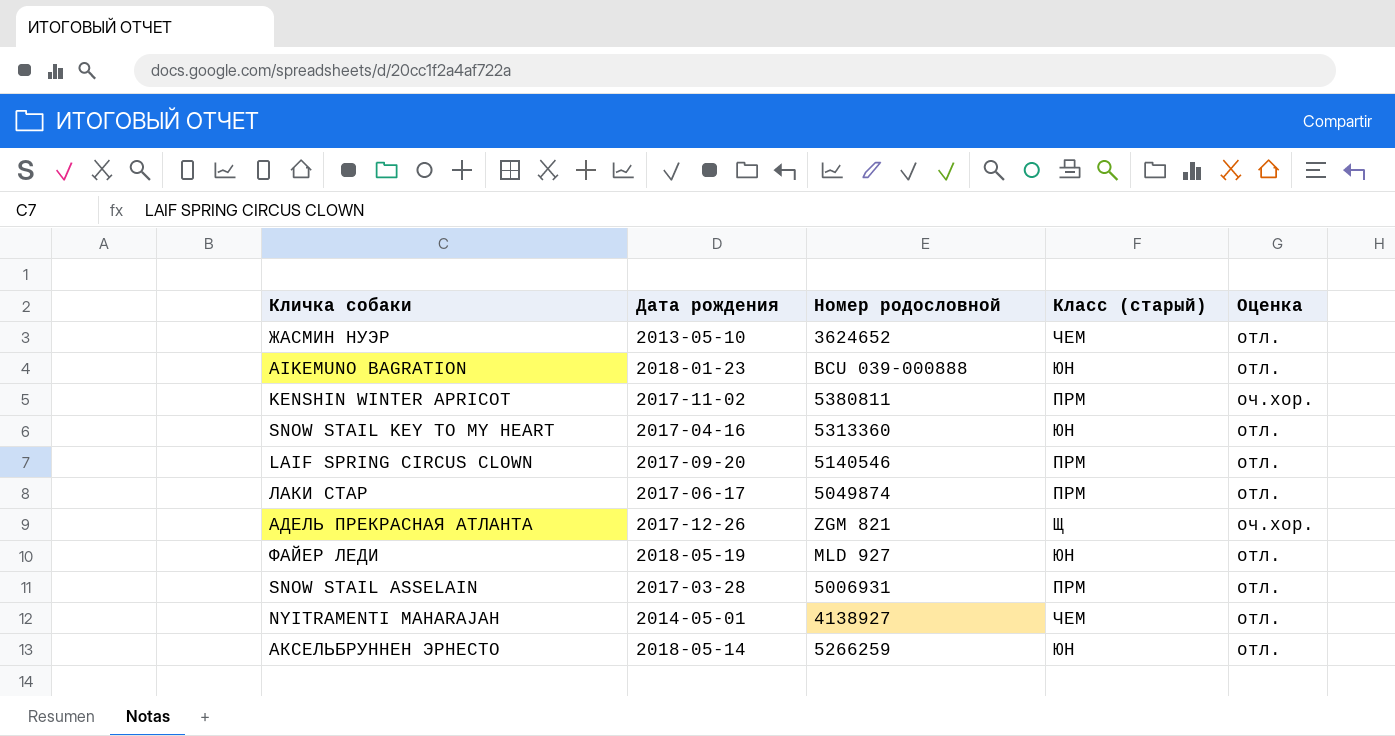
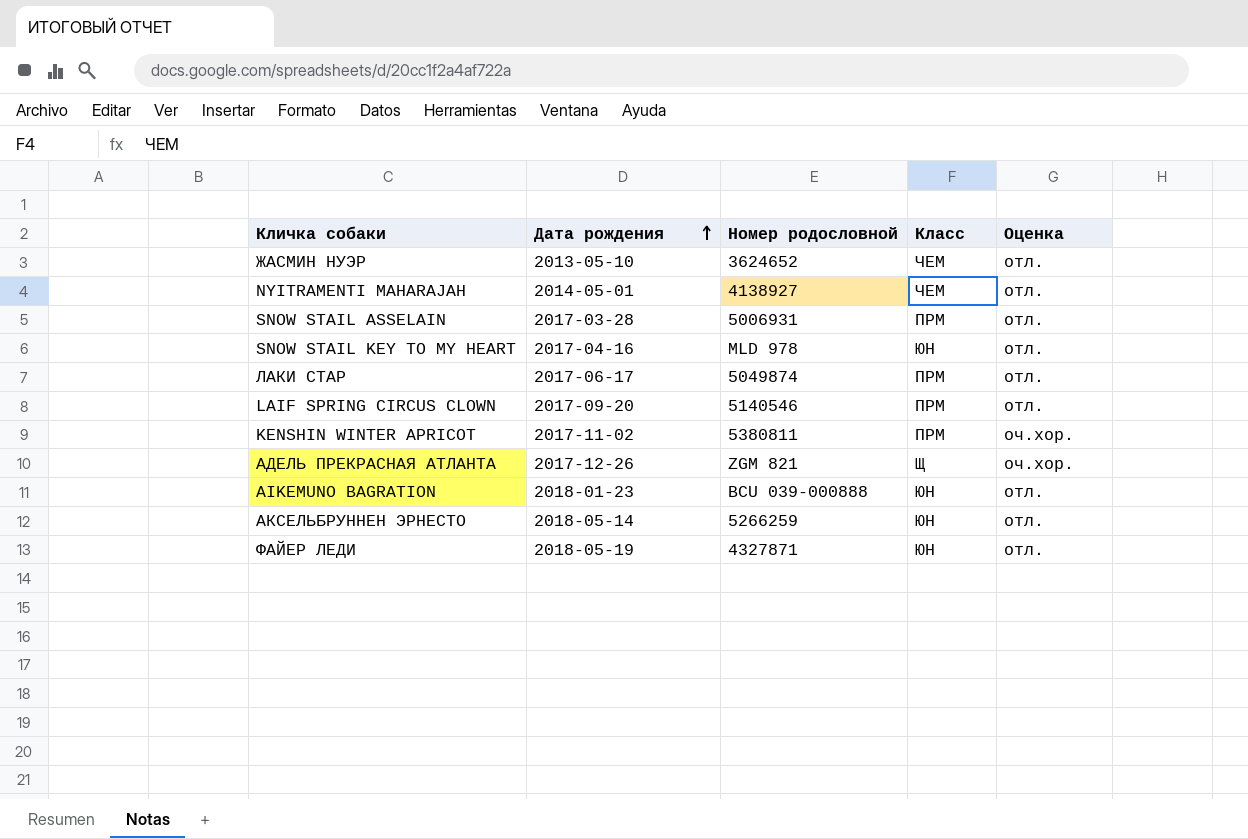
row order: none -> Дата рождения ascending
column name: Класс (старый) -> Класс
SNOW STAIL KEY TO MY HEART | Номер родословной: 5313360 -> MLD 978
ФАЙЕР ЛЕДИ | Номер родословной: MLD 927 -> 4327871

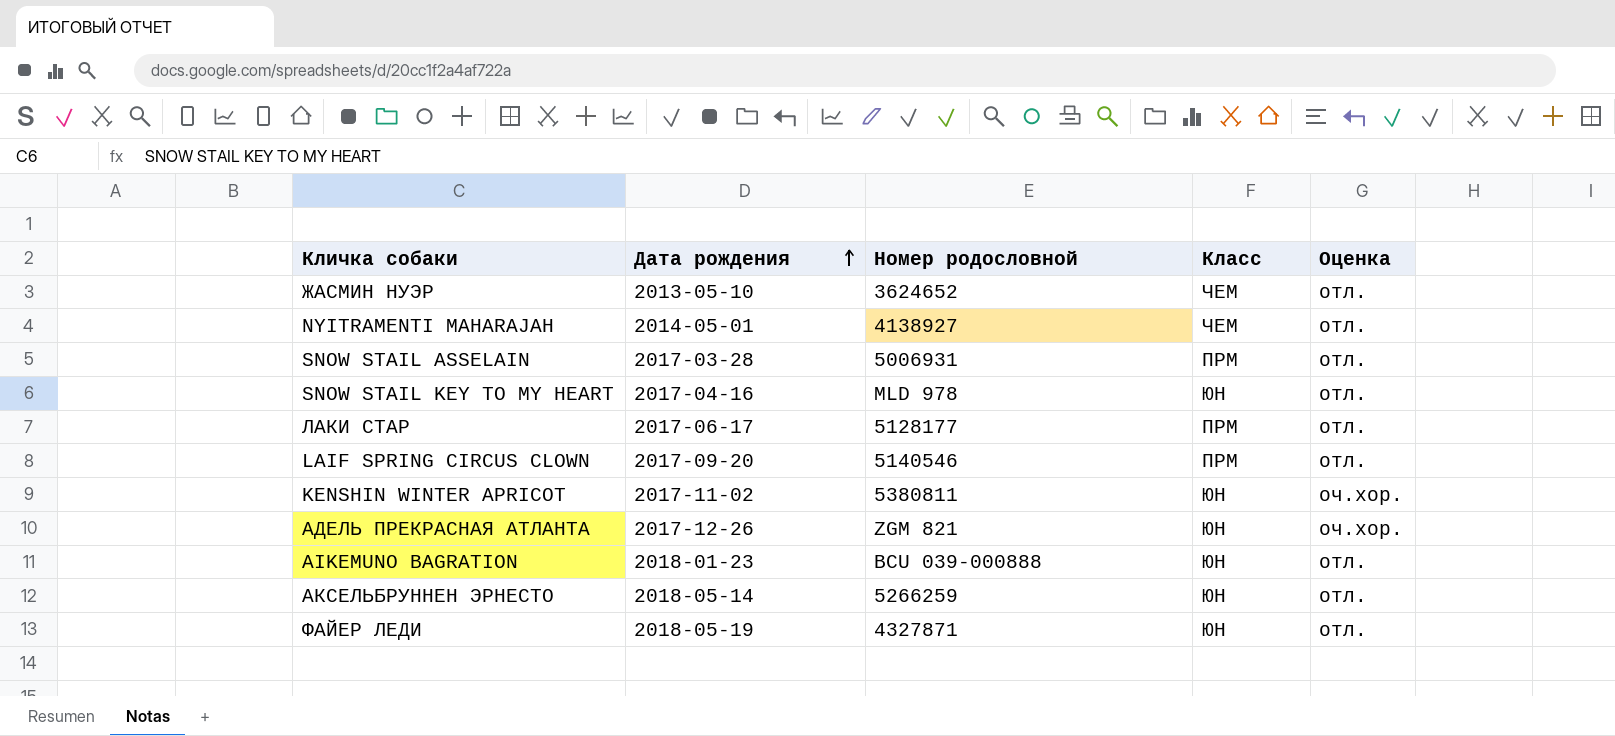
ЛАКИ СТАР | Номер родословной: 5049874 -> 5128177
KENSHIN WINTER APRICOT | Класс: ПРМ -> ЮН
АДЕЛЬ ПРЕКРАСНАЯ АТЛАНТА | Класс: Щ -> ЮН

